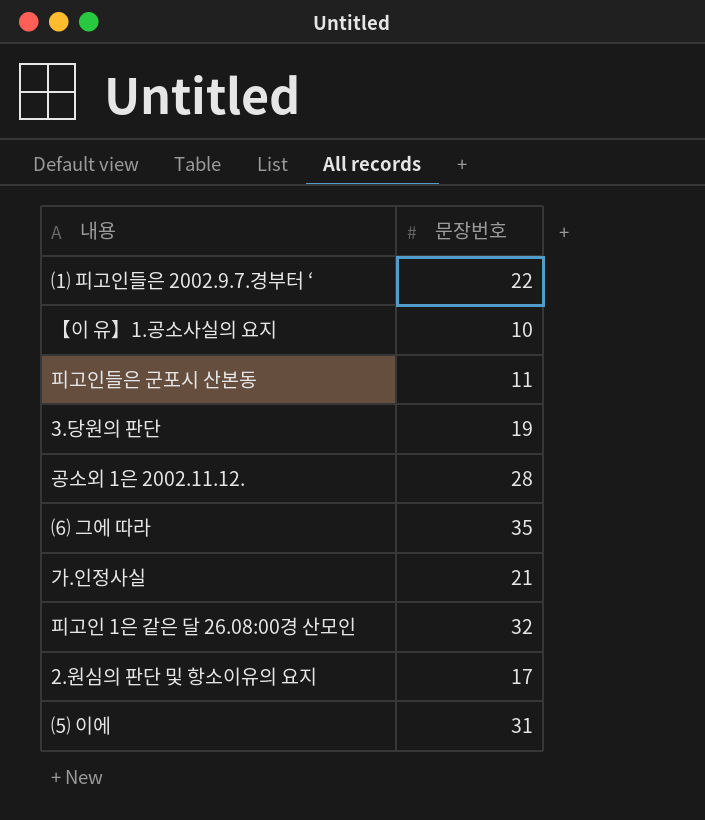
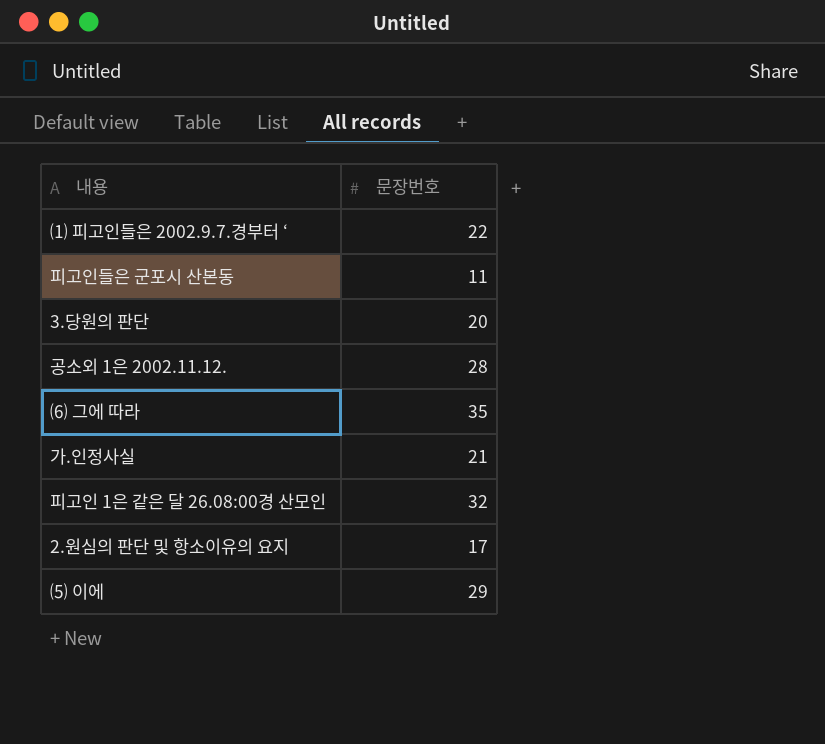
row 【이 유】1.공소사실의 요지: 10 -> none
3.당원의 판단 | 문장번호: 19 -> 20
⑸ 이에 | 문장번호: 31 -> 29

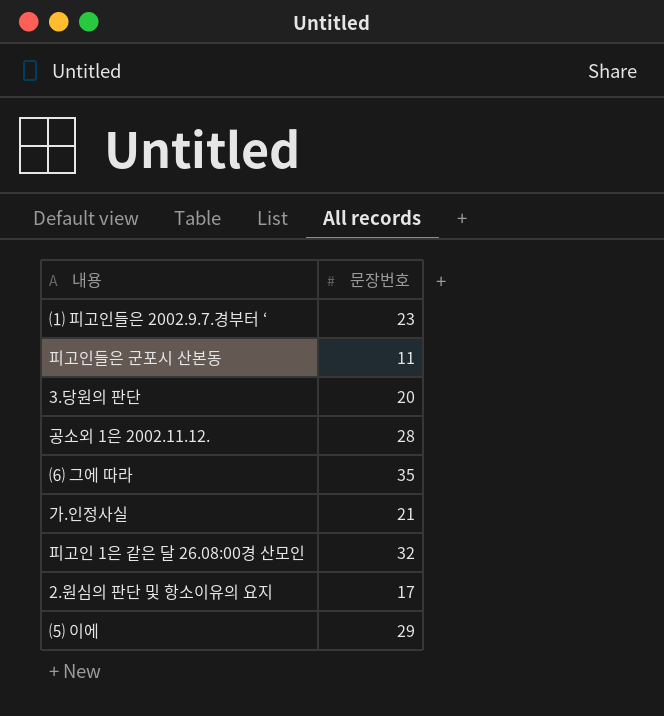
⑴ 피고인들은 2002.9.7.경부터 ‘ | 문장번호: 22 -> 23

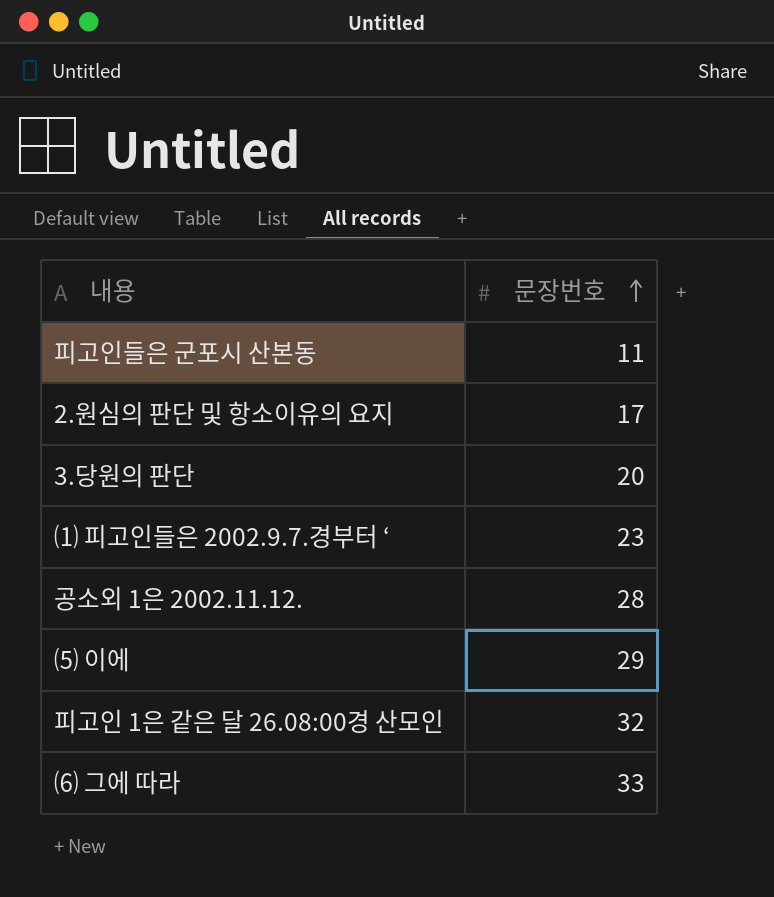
row order: none -> 문장번호 ascending
row 가.인정사실: 21 -> none
⑹ 그에 따라 | 문장번호: 35 -> 33

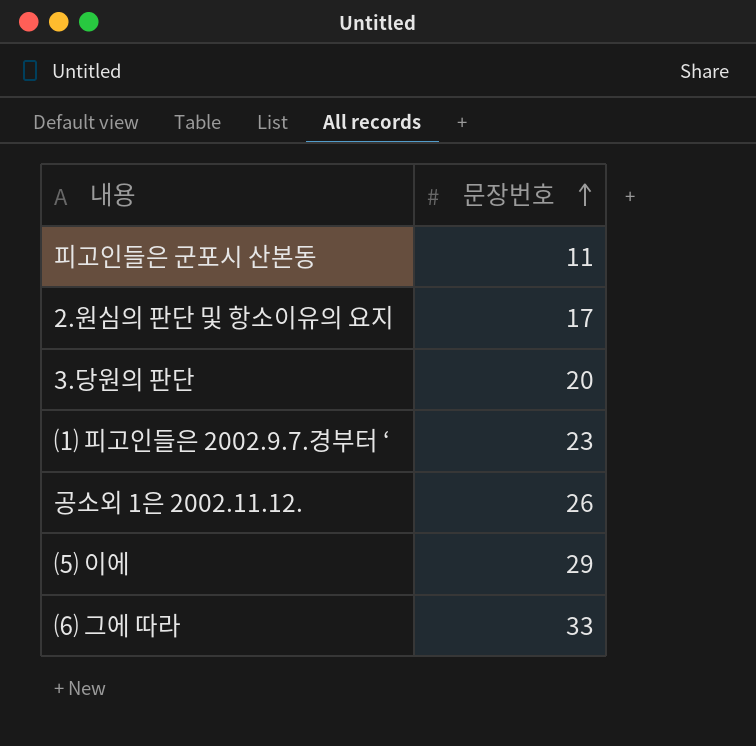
row 피고인 1은 같은 달 26.08:00경 산모인: 32 -> none
공소외 1은 2002.11.12. | 문장번호: 28 -> 26

